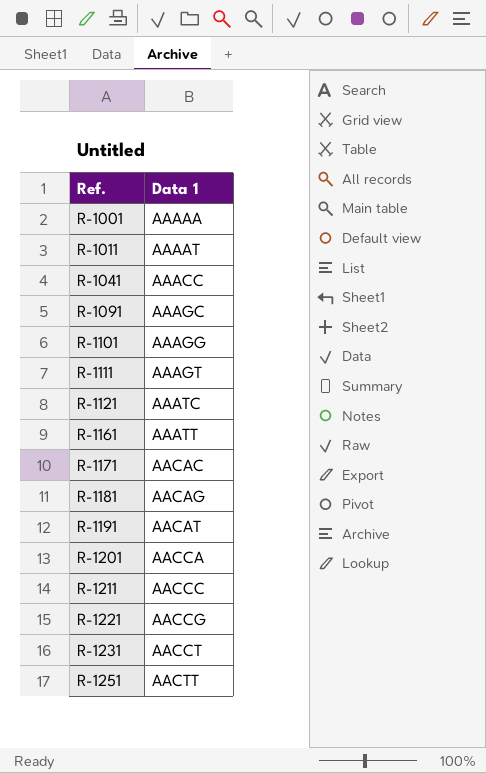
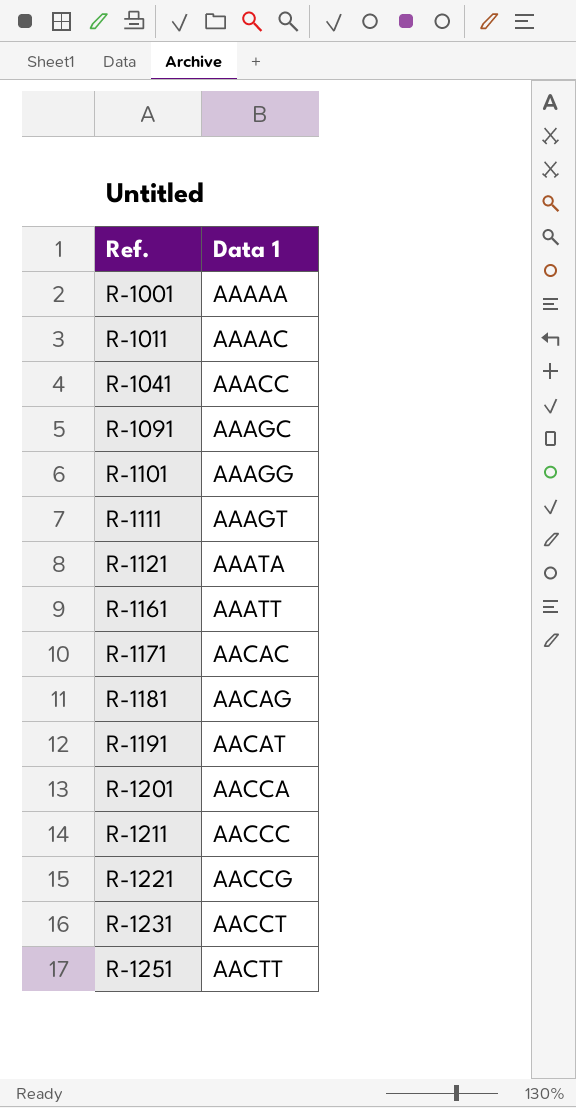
R-1011 | Data 1: AAAAT -> AAAAC
R-1121 | Data 1: AAATC -> AAATA

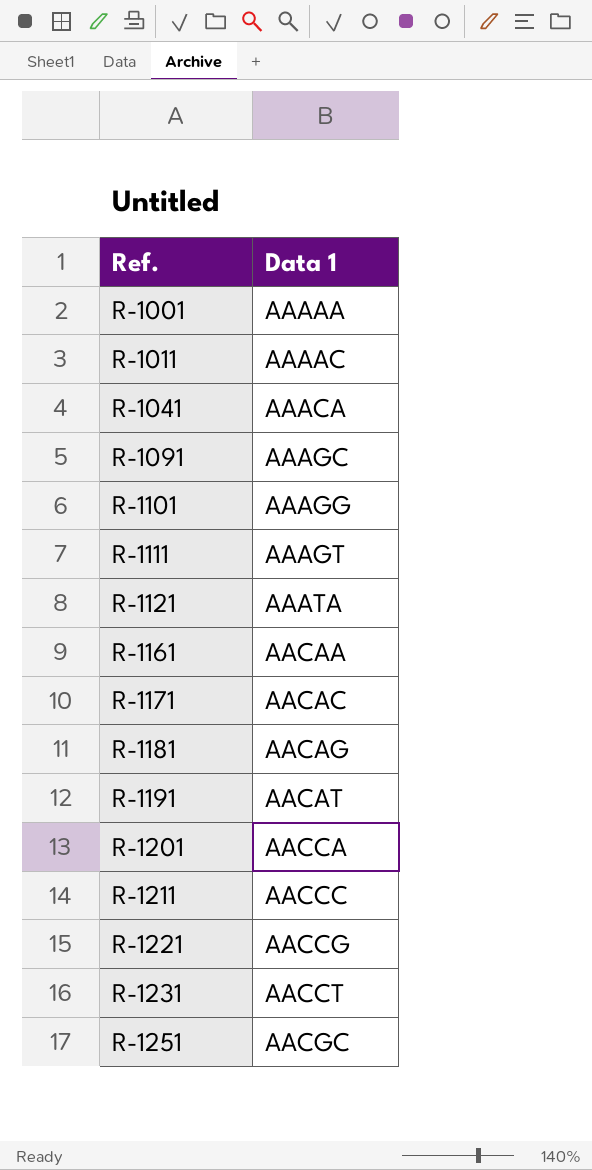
R-1041 | Data 1: AAACC -> AAACA
R-1161 | Data 1: AAATT -> AACAA
R-1251 | Data 1: AACTT -> AACGC

